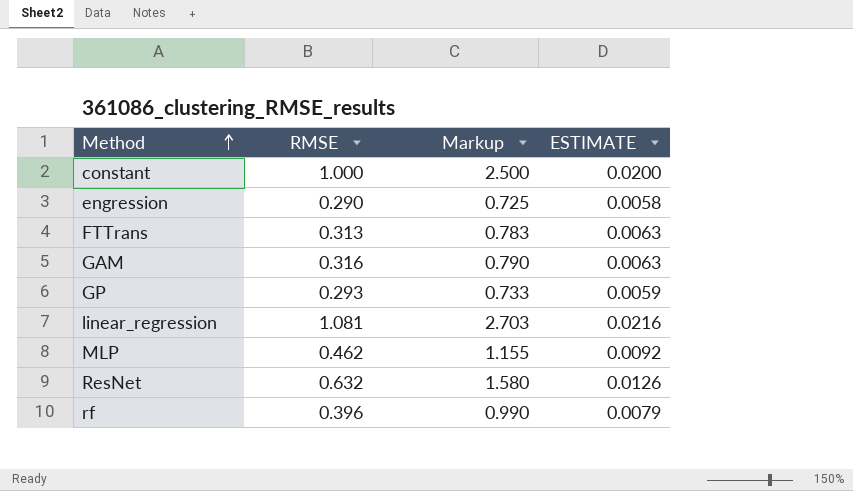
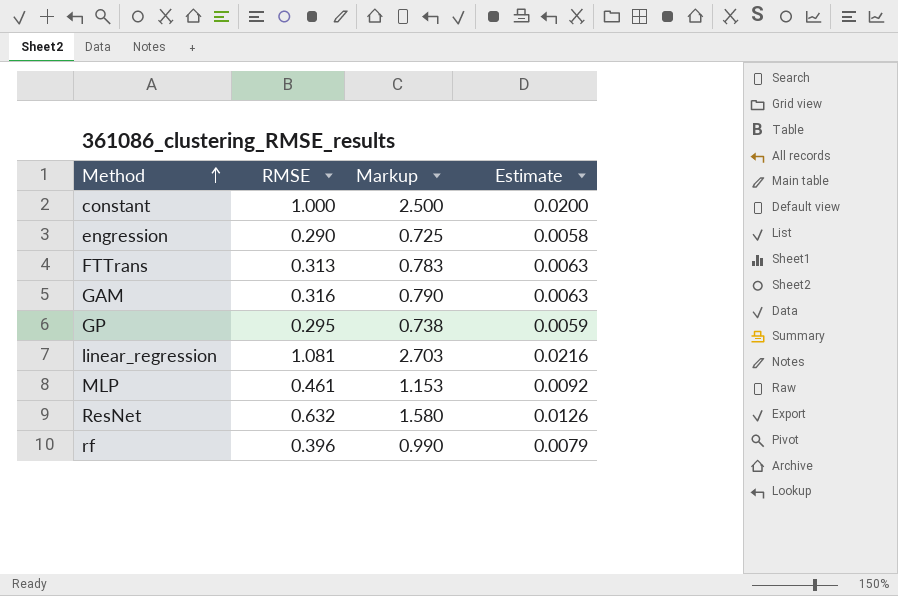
column name: ESTIMATE -> Estimate
GP | RMSE: 0.293 -> 0.295
GP | Markup: 0.733 -> 0.738
MLP | RMSE: 0.462 -> 0.461
MLP | Markup: 1.155 -> 1.153

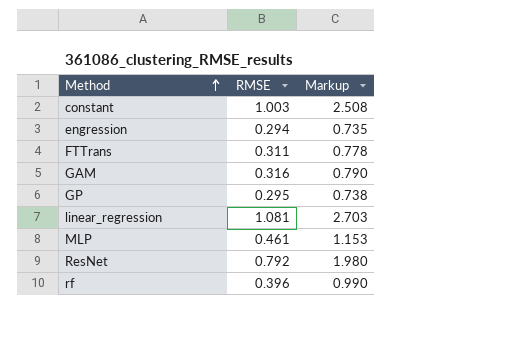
column Estimate | formula: [RMSE] * 0.02 -> none
constant | RMSE: 1.000 -> 1.003
constant | Markup: 2.500 -> 2.508
engression | RMSE: 0.290 -> 0.294
engression | Markup: 0.725 -> 0.735
FTTrans | RMSE: 0.313 -> 0.311
FTTrans | Markup: 0.783 -> 0.778
ResNet | RMSE: 0.632 -> 0.792
ResNet | Markup: 1.580 -> 1.980

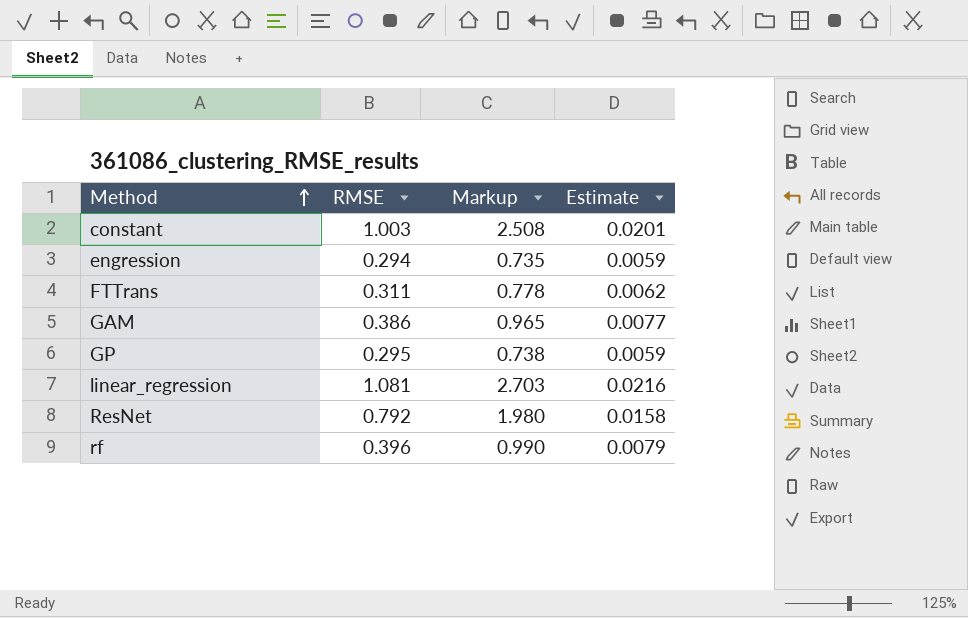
column Estimate | formula: none -> [RMSE] * 0.02
row MLP: 0.461 | 1.153 -> none
GAM | RMSE: 0.316 -> 0.386
GAM | Markup: 0.790 -> 0.965

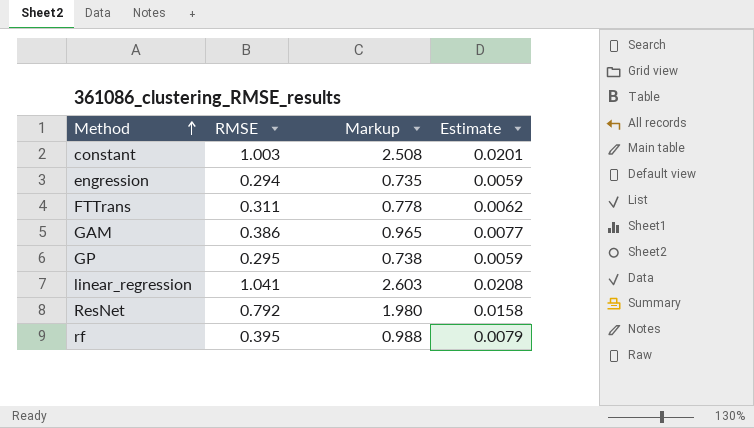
linear_regression | RMSE: 1.081 -> 1.041
linear_regression | Markup: 2.703 -> 2.603
linear_regression | Estimate: 0.0216 -> 0.0208
rf | RMSE: 0.396 -> 0.395
rf | Markup: 0.990 -> 0.988

